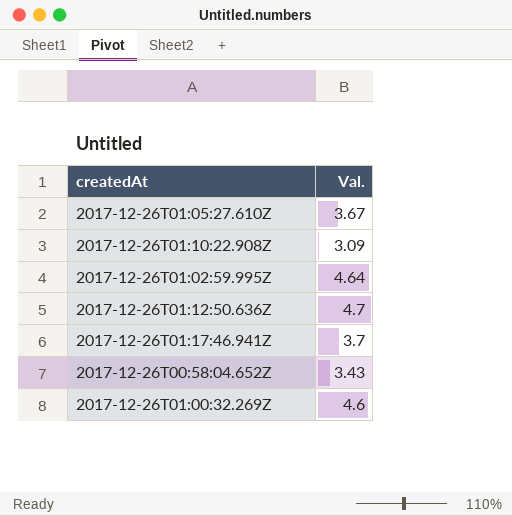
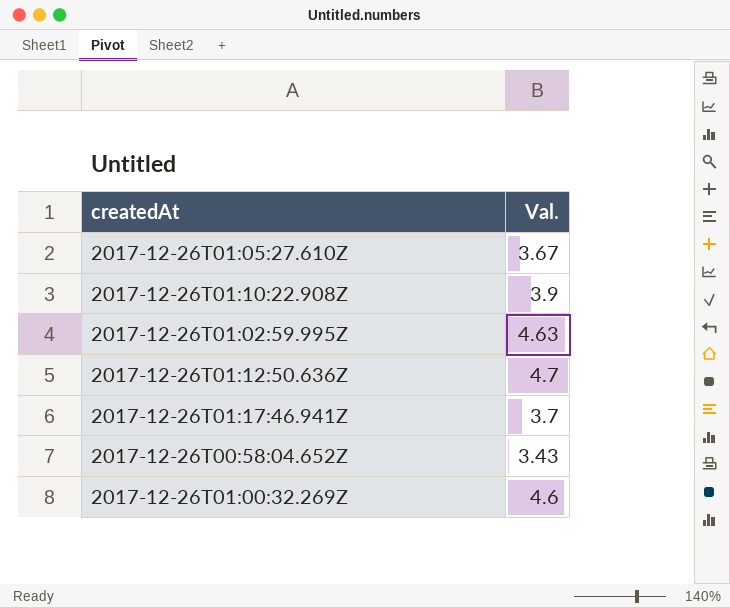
2017-12-26T01:10:22.908Z | Val.: 3.09 -> 3.9
2017-12-26T01:02:59.995Z | Val.: 4.64 -> 4.63

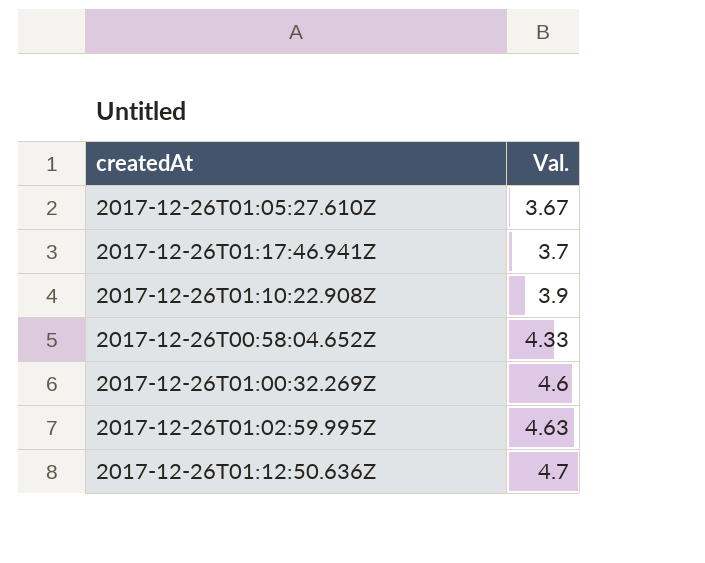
row order: none -> Val. ascending
2017-12-26T00:58:04.652Z | Val.: 3.43 -> 4.33

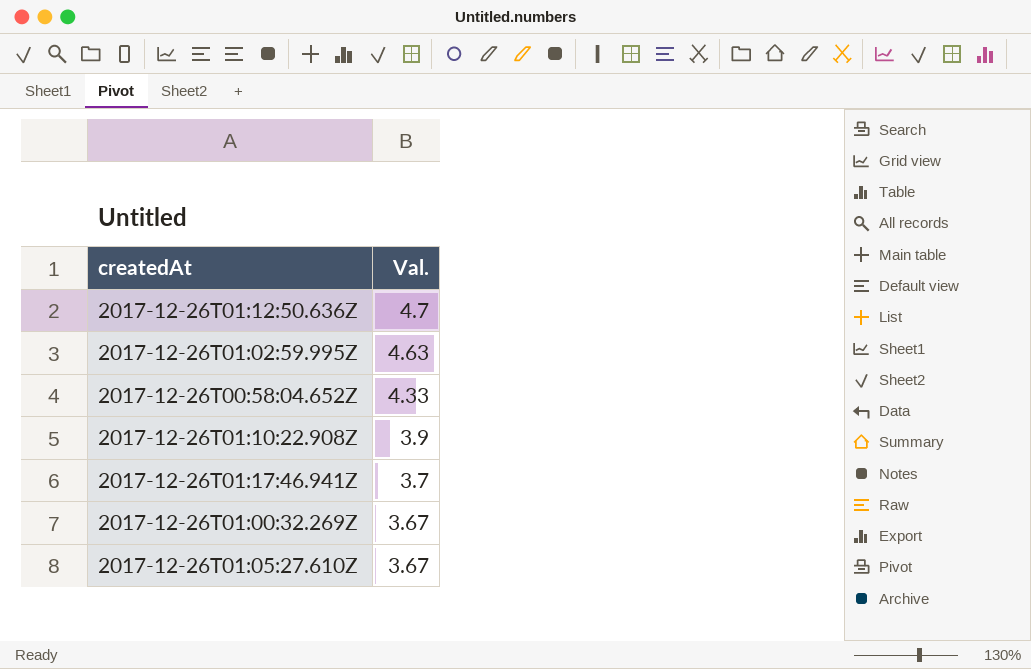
row order: Val. ascending -> Val. descending
2017-12-26T01:00:32.269Z | Val.: 4.6 -> 3.67

